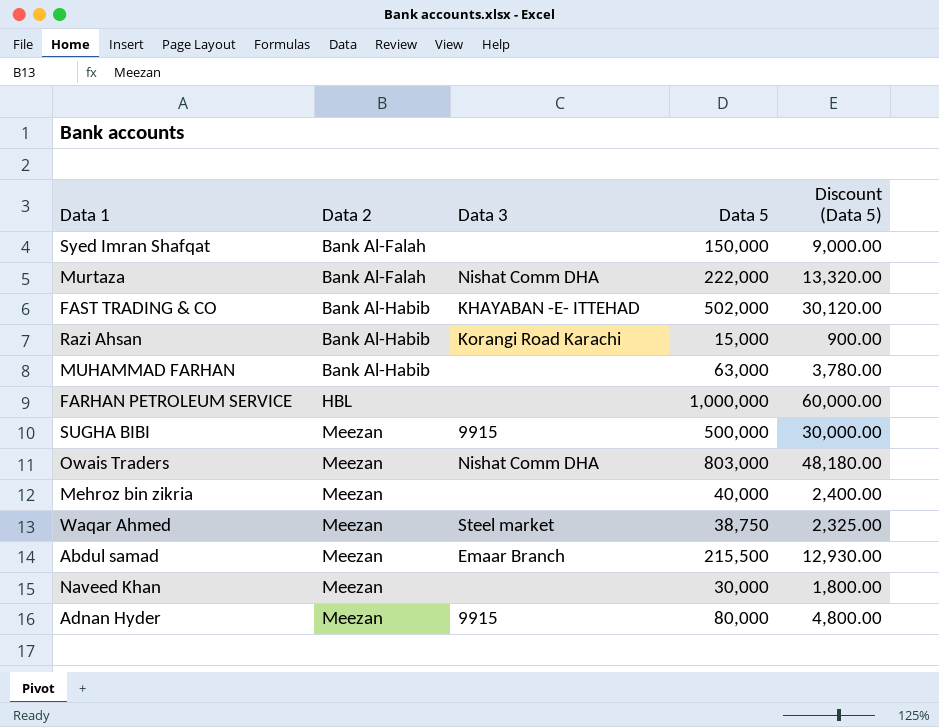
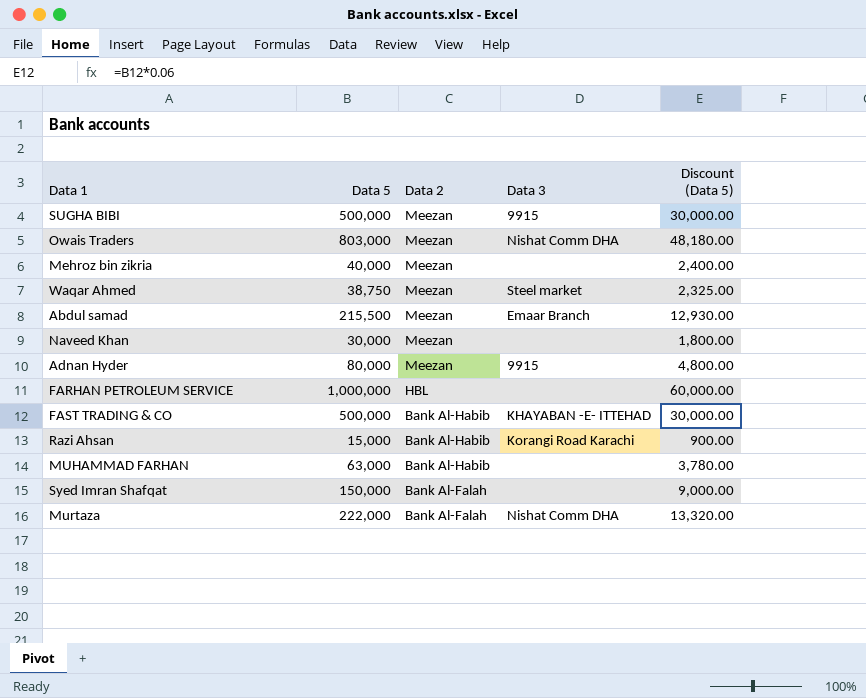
row order: Data 2 ascending -> Data 2 descending
column Data 5 | position: 4 -> 2
FAST TRADING & CO | Data 5: 502,000 -> 500,000
FAST TRADING & CO | Discount (Data 5): 30,120.00 -> 30,000.00

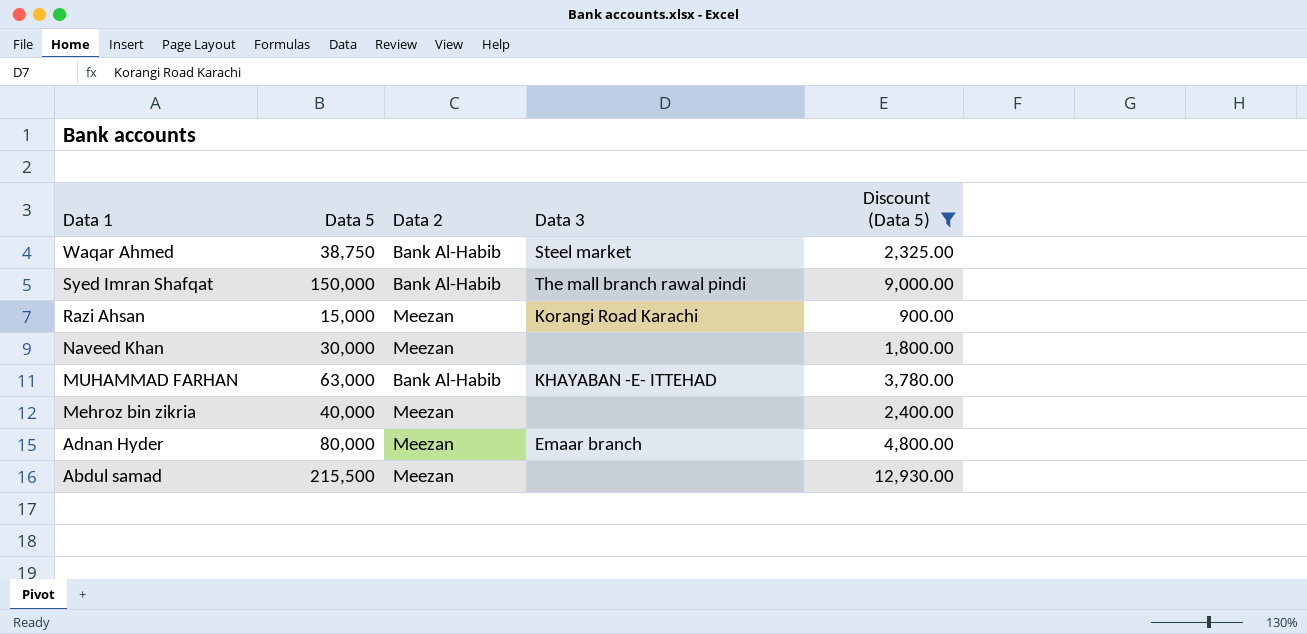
filter: none -> Discount (Data 5) <= 12,930.00
row order: Data 2 descending -> Data 1 descending
Waqar Ahmed | Data 2: Meezan -> Bank Al-Habib
Syed Imran Shafqat | Data 2: Bank Al-Falah -> Bank Al-Habib
Syed Imran Shafqat | Data 3: none -> The mall branch rawal pindi
Razi Ahsan | Data 2: Bank Al-Habib -> Meezan
MUHAMMAD FARHAN | Data 3: none -> KHAYABAN -E- ITTEHAD
Adnan Hyder | Data 3: 9915 -> Emaar branch
Abdul samad | Data 3: Emaar Branch -> none

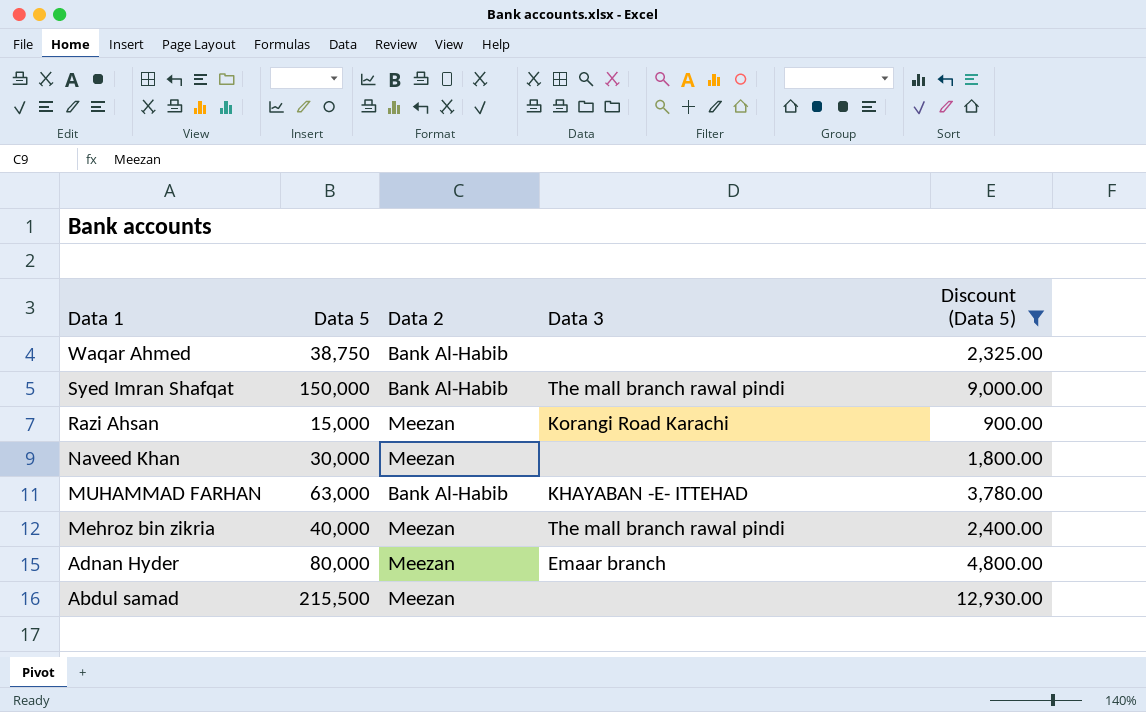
Waqar Ahmed | Data 3: Steel market -> none
Mehroz bin zikria | Data 3: none -> The mall branch rawal pindi

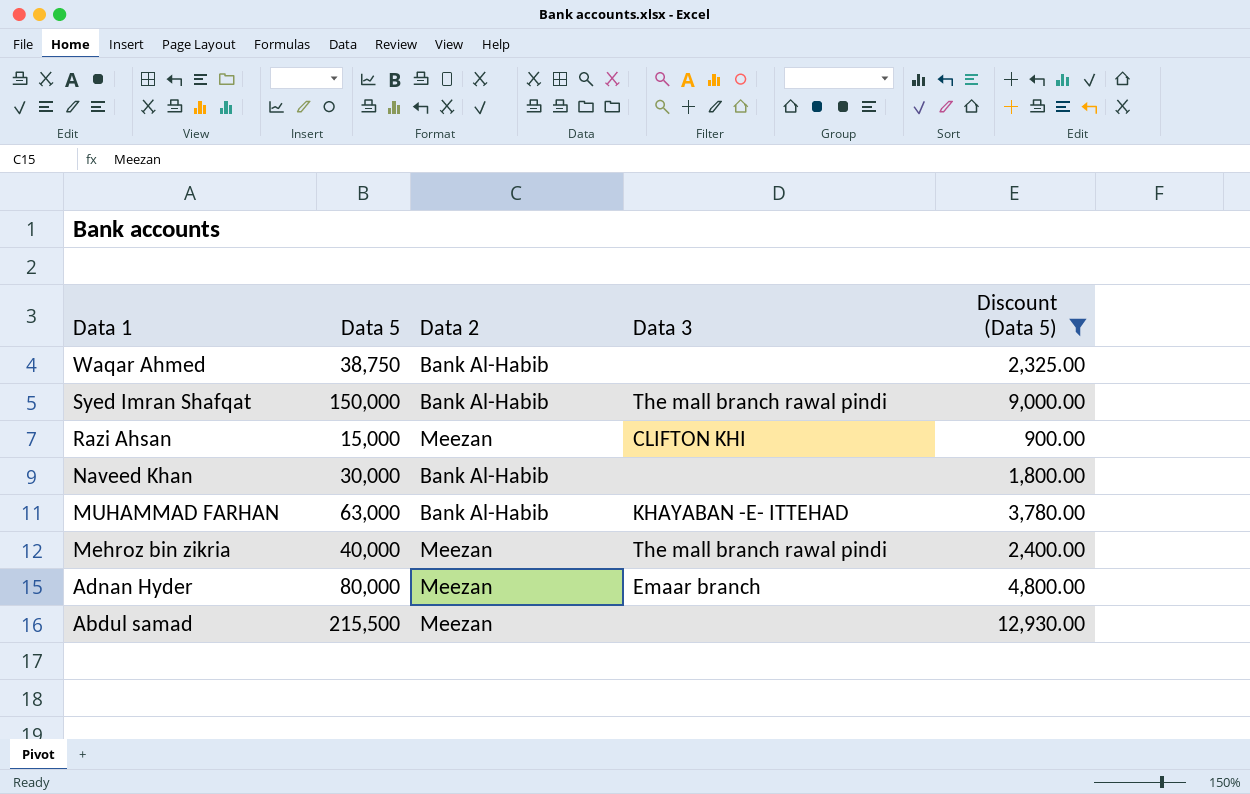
Razi Ahsan | Data 3: Korangi Road Karachi -> CLIFTON KHI
Naveed Khan | Data 2: Meezan -> Bank Al-Habib

